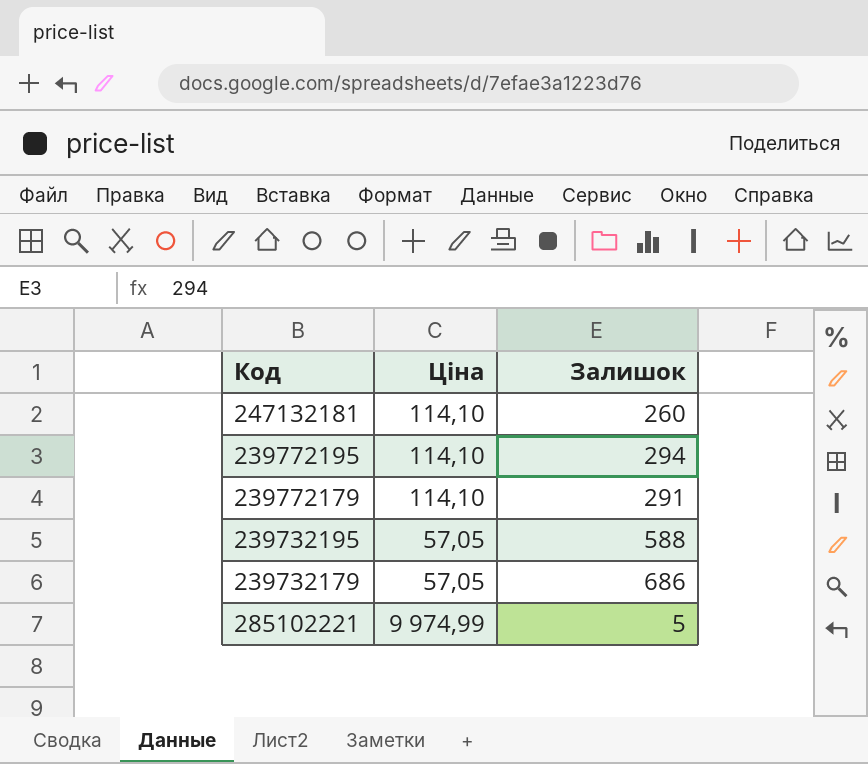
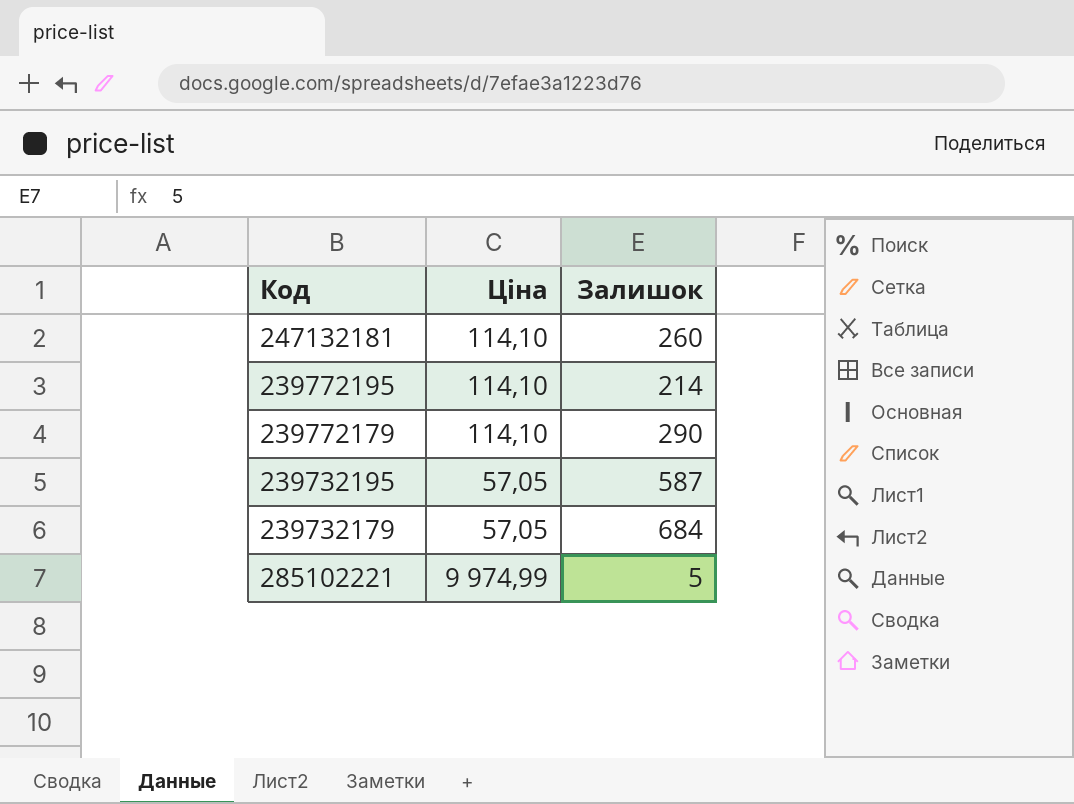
239772195 | Залишок: 294 -> 214
239772179 | Залишок: 291 -> 290
239732195 | Залишок: 588 -> 587
239732179 | Залишок: 686 -> 684

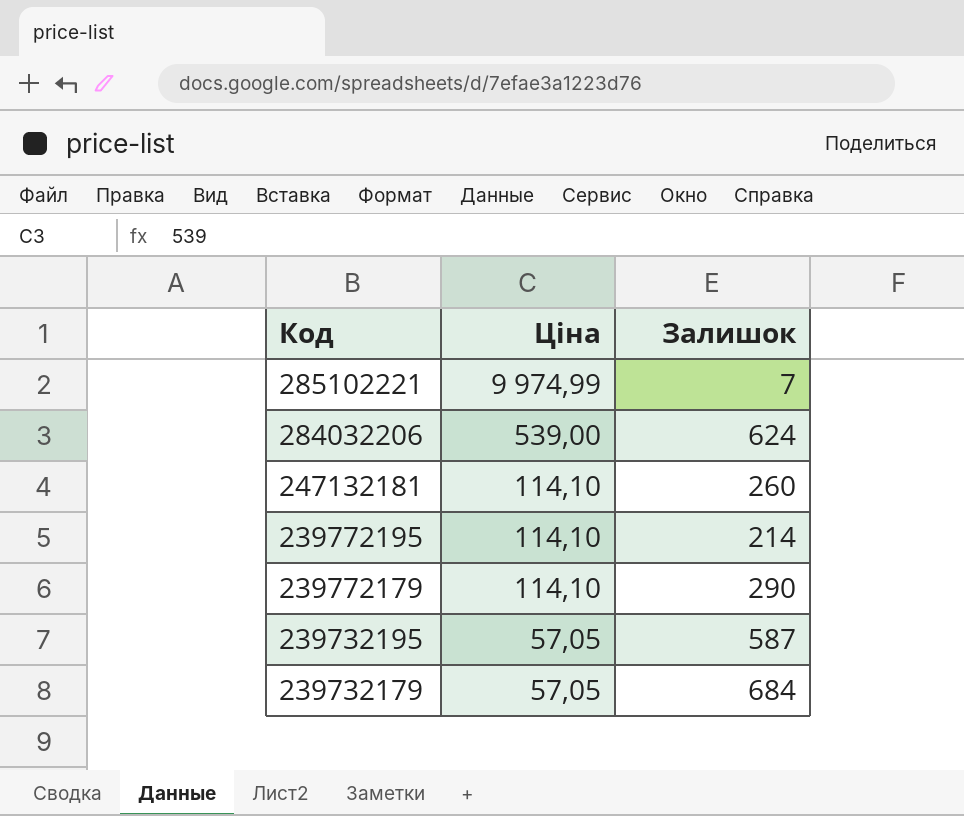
row order: none -> Код descending
285102221 | Залишок: 5 -> 7
row 284032206: none -> 539,00 | 624

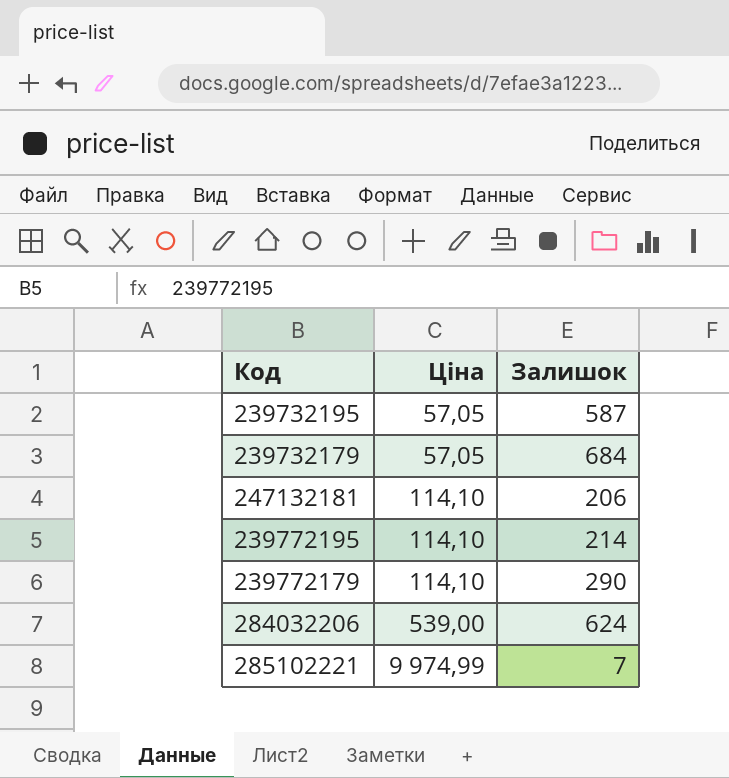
row order: Код descending -> Ціна ascending
247132181 | Залишок: 260 -> 206

